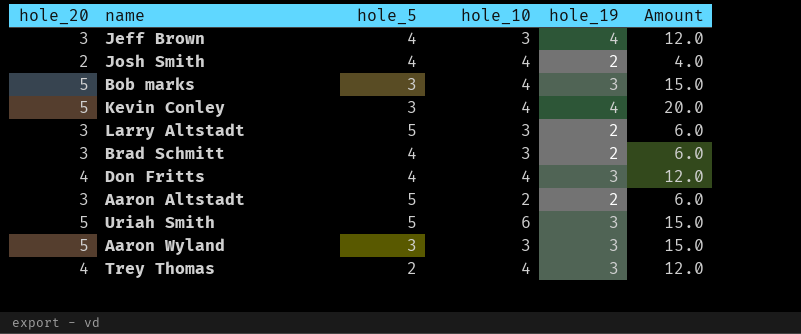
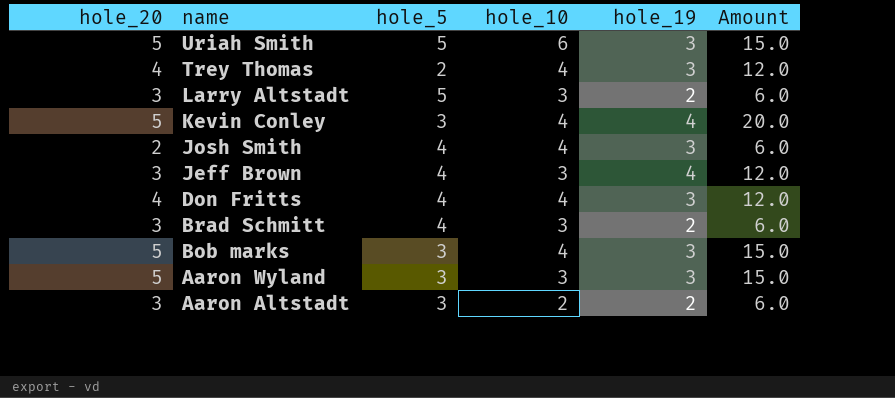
row order: none -> name descending
Josh Smith | hole_19: 2 -> 3
Josh Smith | Amount: 4.0 -> 6.0
Aaron Altstadt | hole_5: 5 -> 3

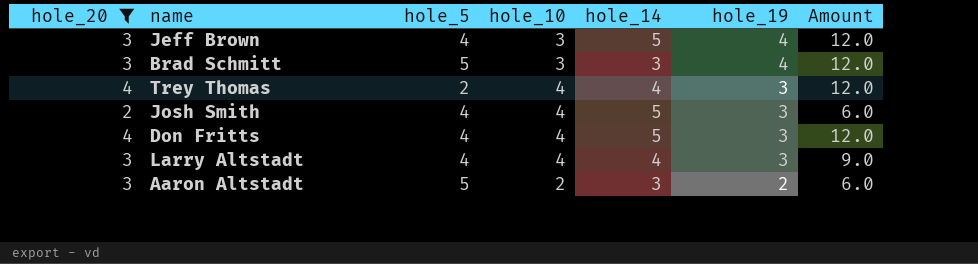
filter: none -> hole_20 != 5
row order: name descending -> hole_19 descending
column hole_14 | position: none -> 5
Brad Schmitt | hole_5: 4 -> 5
Brad Schmitt | hole_19: 2 -> 4
Brad Schmitt | Amount: 6.0 -> 12.0
Larry Altstadt | hole_5: 5 -> 4
Larry Altstadt | hole_10: 3 -> 4
Larry Altstadt | hole_19: 2 -> 3
Larry Altstadt | Amount: 6.0 -> 9.0
Aaron Altstadt | hole_5: 3 -> 5

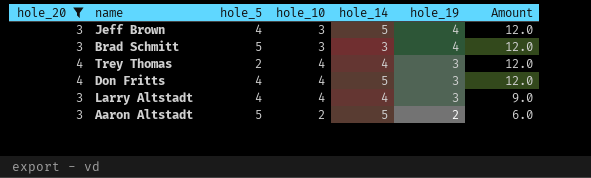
row Josh Smith: 2 | 4 | 4 | 5 | 3 | 6.0 -> none
Aaron Altstadt | hole_14: 3 -> 5

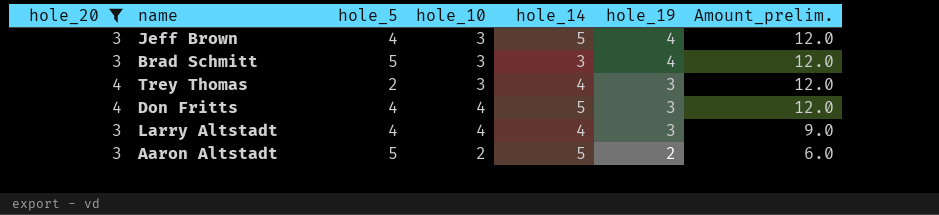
column name: Amount -> Amount_prelim.
Trey Thomas | hole_10: 4 -> 3

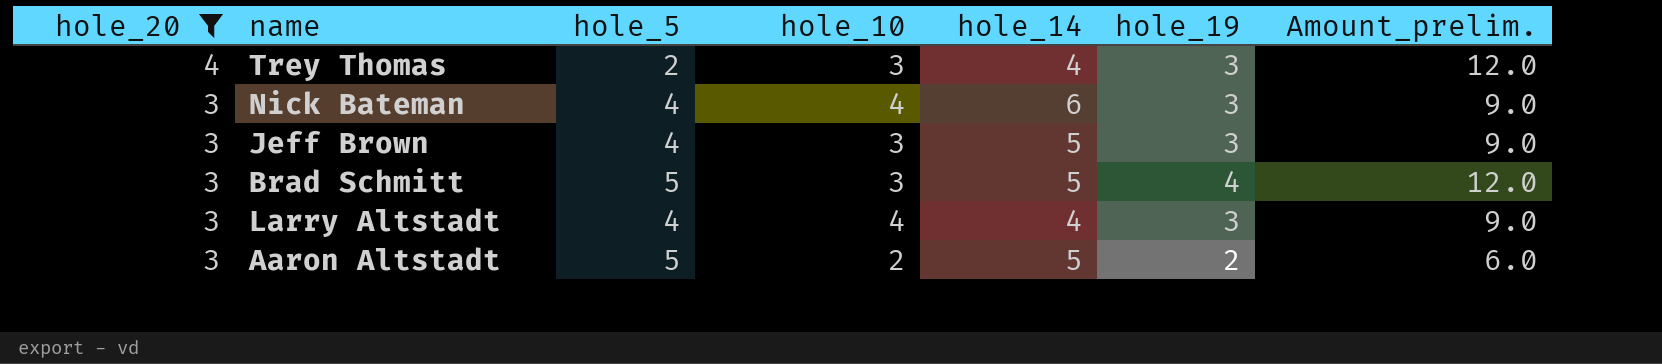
row order: hole_19 descending -> hole_20 descending
row Don Fritts: 4 | 4 | 4 | 5 | 3 | 12.0 -> none
row Nick Bateman: none -> 3 | 4 | 4 | 6 | 3 | 9.0
Jeff Brown | hole_19: 4 -> 3
Jeff Brown | Amount_prelim.: 12.0 -> 9.0
Brad Schmitt | hole_14: 3 -> 5

